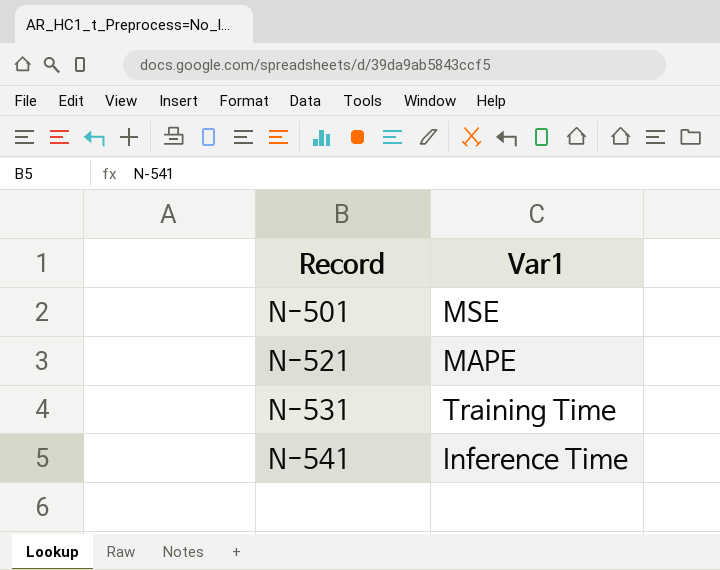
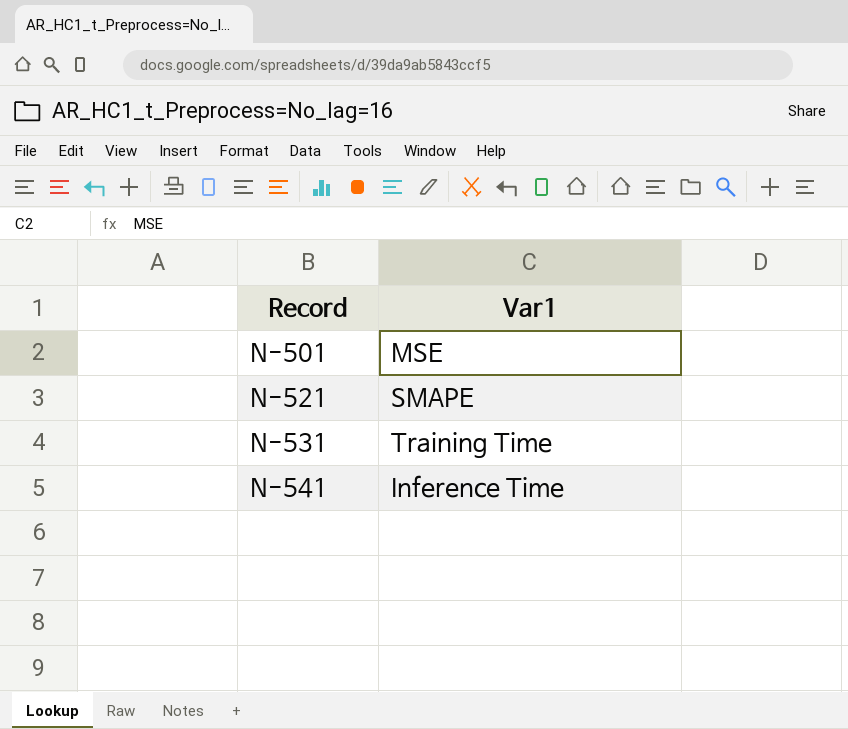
N-521 | Var1: MAPE -> SMAPE

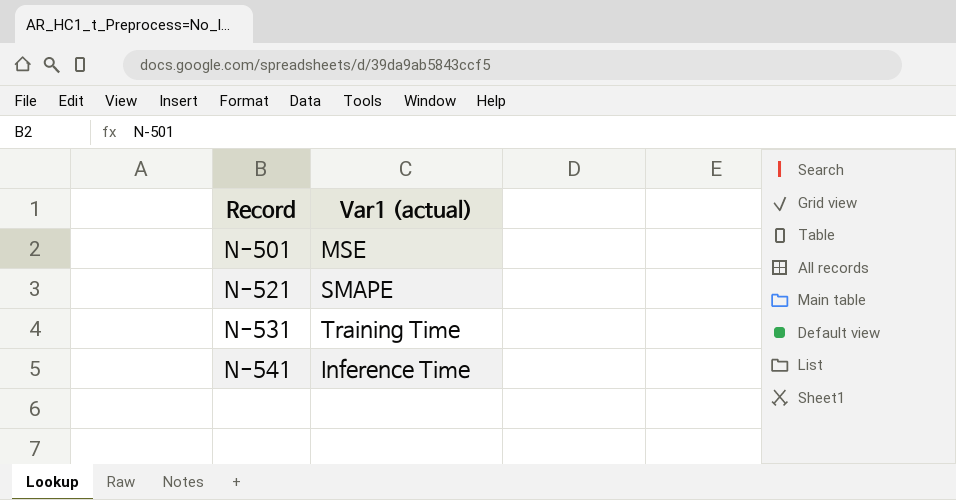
column name: Var1 -> Var1 (actual)

